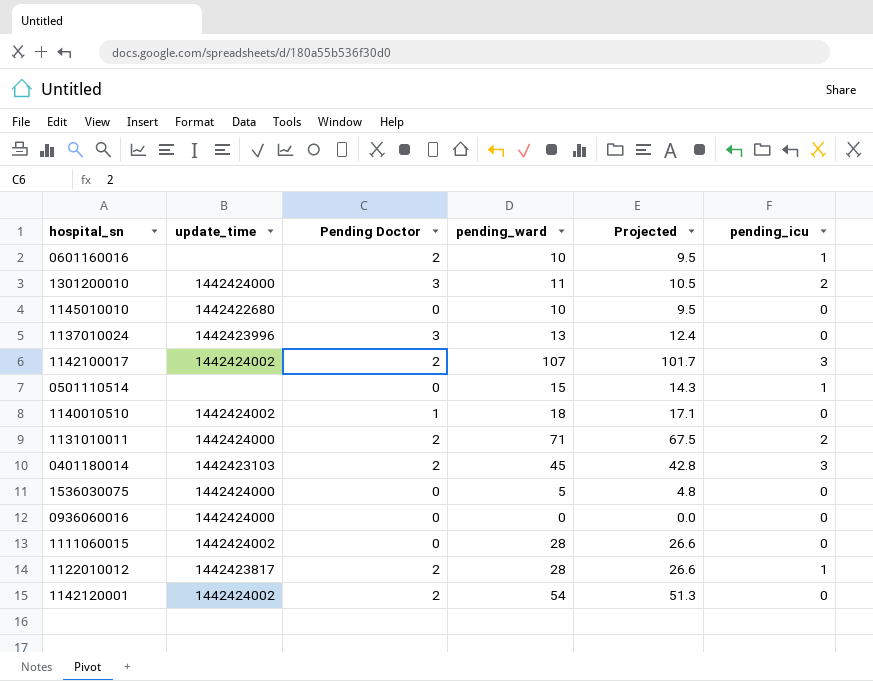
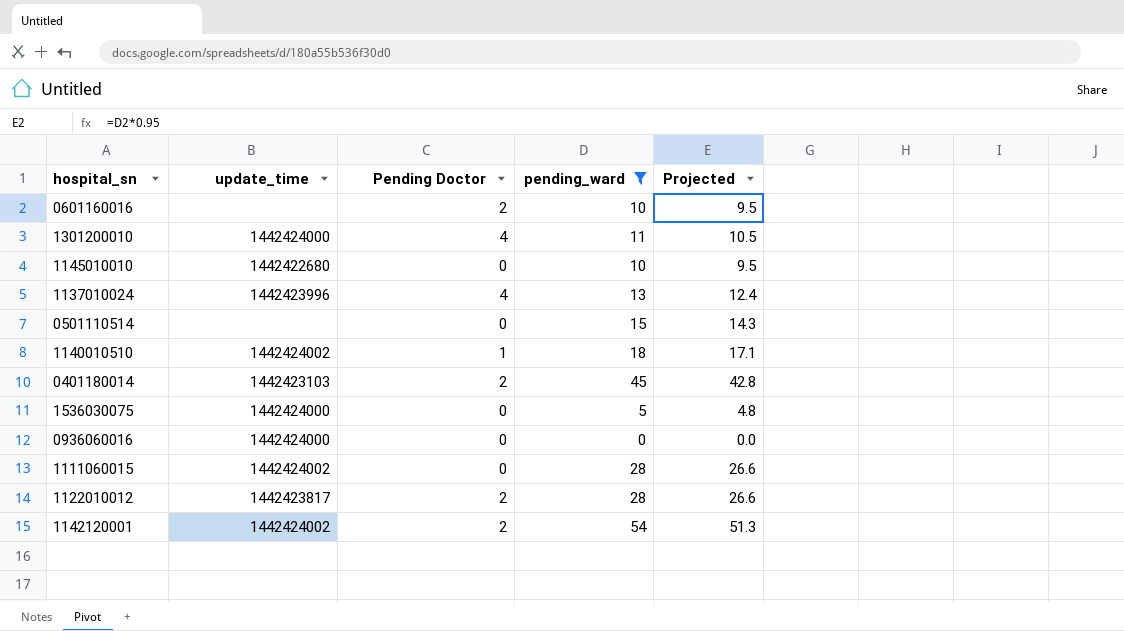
filter: none -> pending_ward <= 54
column pending_icu | position: 6 -> none
1301200010 | Pending Doctor: 3 -> 4
1137010024 | Pending Doctor: 3 -> 4

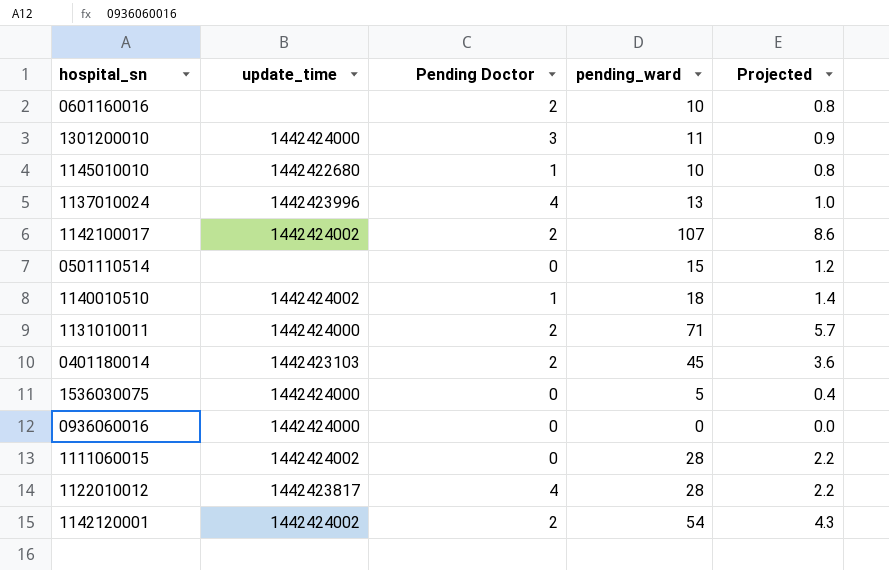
filter: pending_ward <= 54 -> none
column Projected | formula: [pending_ward] * 0.95 -> [pending_ward] * 0.08
1301200010 | Pending Doctor: 4 -> 3
1145010010 | Pending Doctor: 0 -> 1
1122010012 | Pending Doctor: 2 -> 4

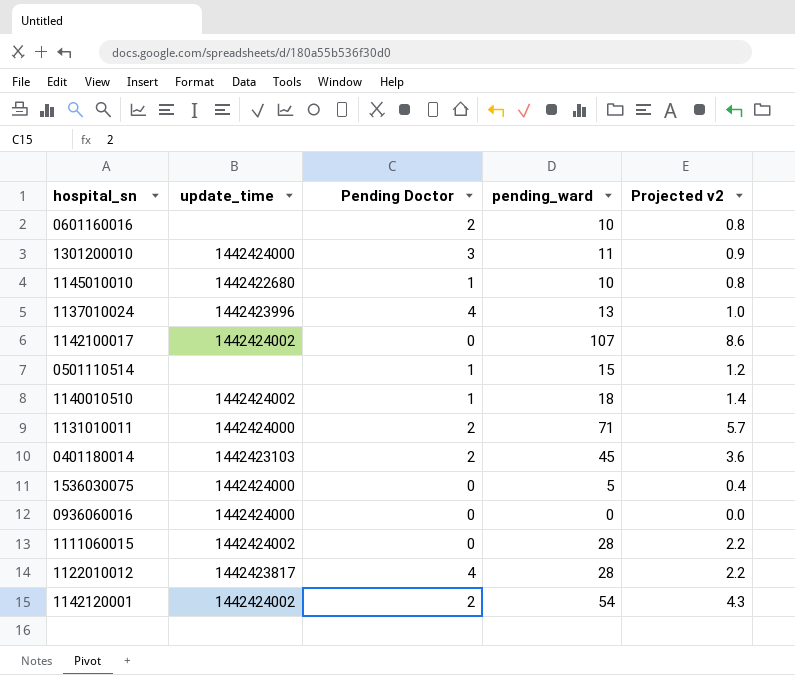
column name: Projected -> Projected v2
1142100017 | Pending Doctor: 2 -> 0
0501110514 | Pending Doctor: 0 -> 1

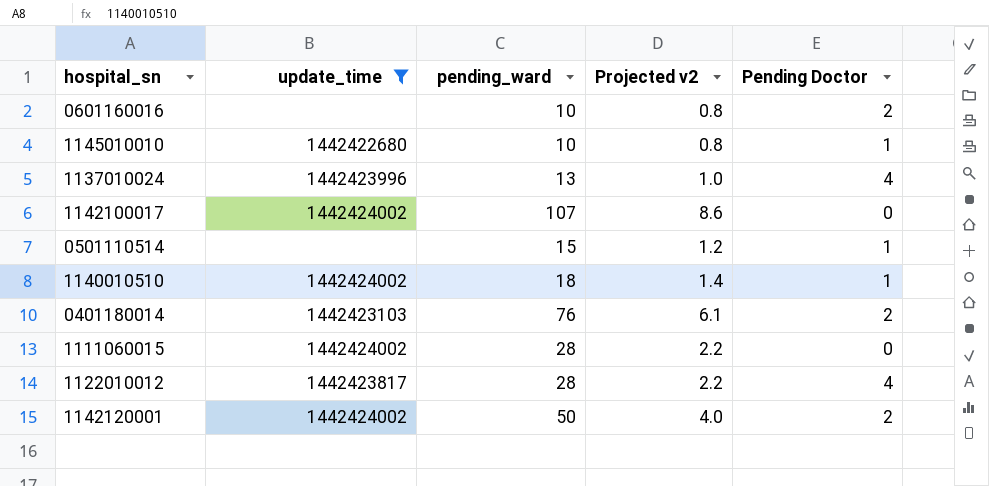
filter: none -> update_time != 1442424000
column Pending Doctor | position: 3 -> 5
0401180014 | pending_ward: 45 -> 76
0401180014 | Projected v2: 3.6 -> 6.1
1142120001 | pending_ward: 54 -> 50
1142120001 | Projected v2: 4.3 -> 4.0

